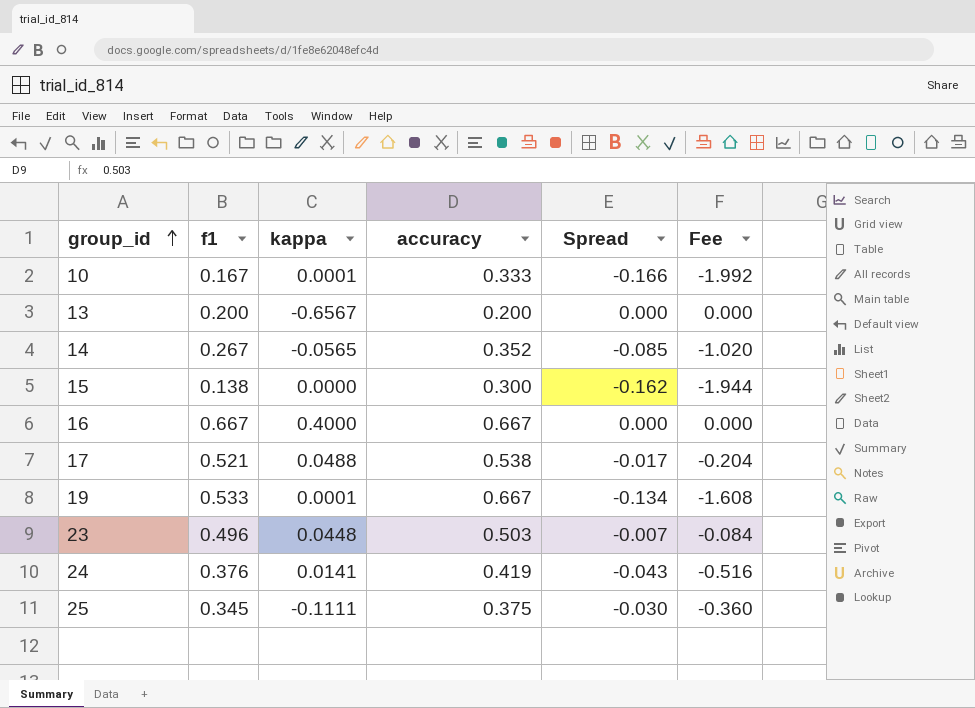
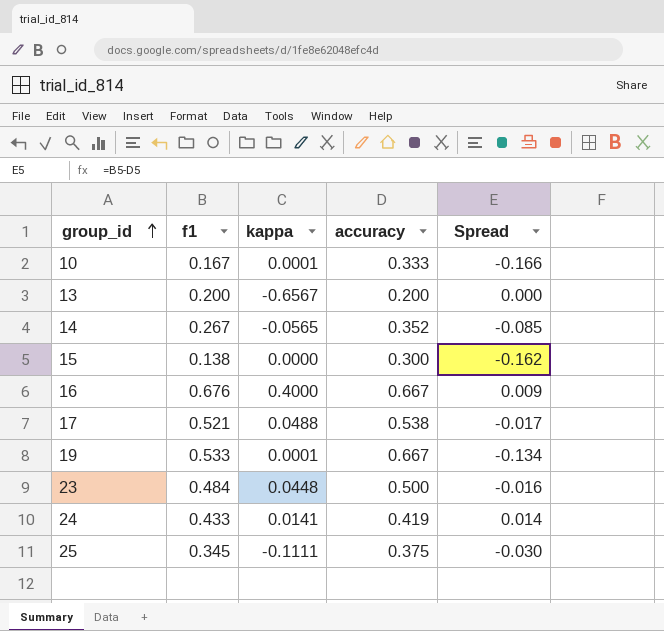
column Fee | formula: [Spread] * 12 -> none
16 | f1: 0.667 -> 0.676
16 | Spread: 0.000 -> 0.009
23 | f1: 0.496 -> 0.484
23 | accuracy: 0.503 -> 0.500
23 | Spread: -0.007 -> -0.016
24 | f1: 0.376 -> 0.433
24 | Spread: -0.043 -> 0.014

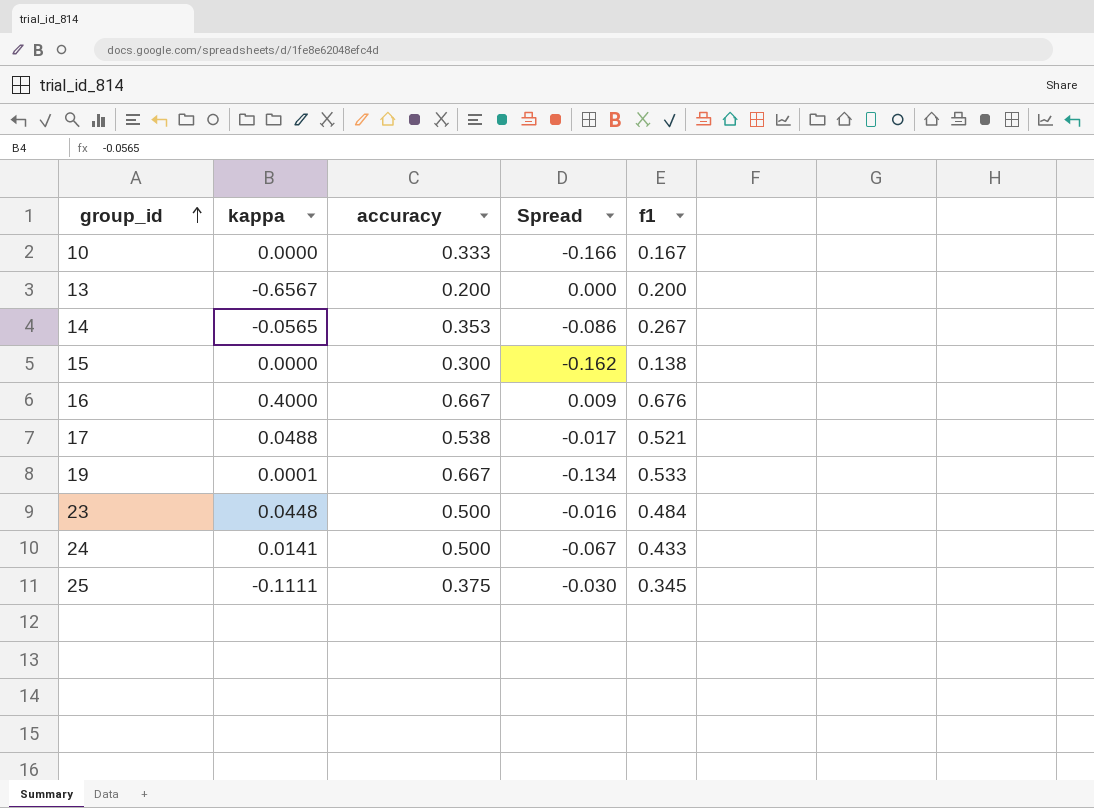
column f1 | position: 2 -> 5
10 | kappa: 0.0001 -> 0.0000
14 | accuracy: 0.352 -> 0.353
14 | Spread: -0.085 -> -0.086
24 | accuracy: 0.419 -> 0.500
24 | Spread: 0.014 -> -0.067

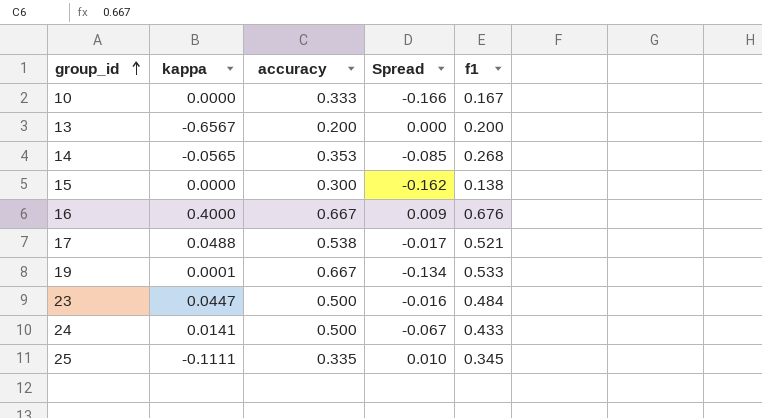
14 | Spread: -0.086 -> -0.085
14 | f1: 0.267 -> 0.268
23 | kappa: 0.0448 -> 0.0447
25 | accuracy: 0.375 -> 0.335
25 | Spread: -0.030 -> 0.010

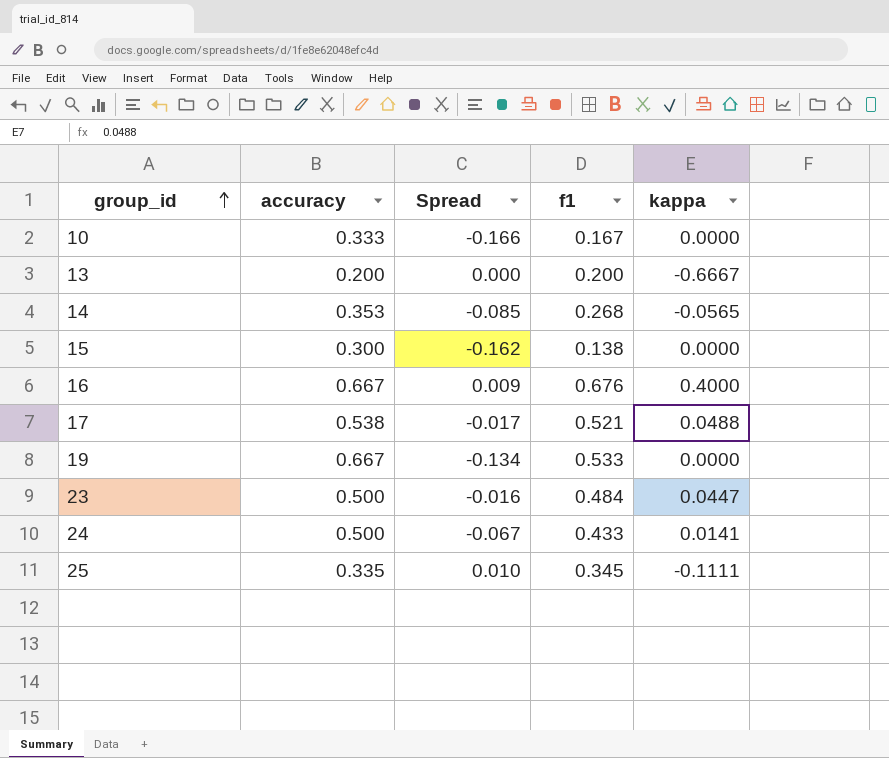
column kappa | position: 2 -> 5
13 | kappa: -0.6567 -> -0.6667
19 | kappa: 0.0001 -> 0.0000

